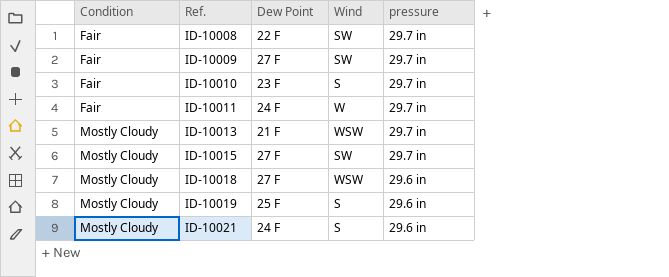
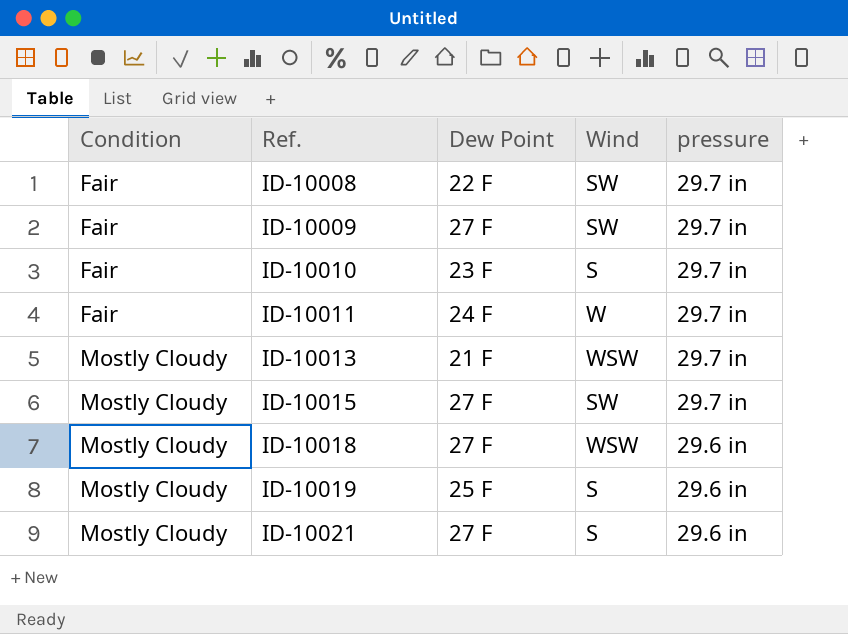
ID-10021 | Dew Point: 24 F -> 27 F

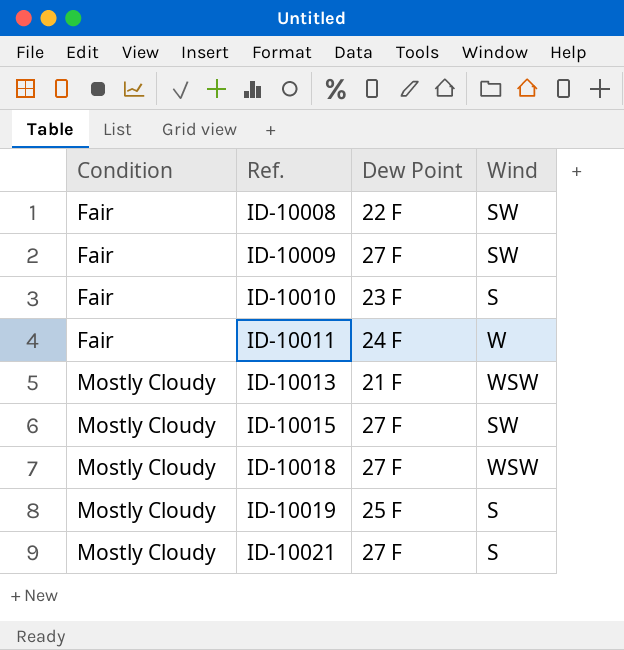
column pressure | position: 5 -> none

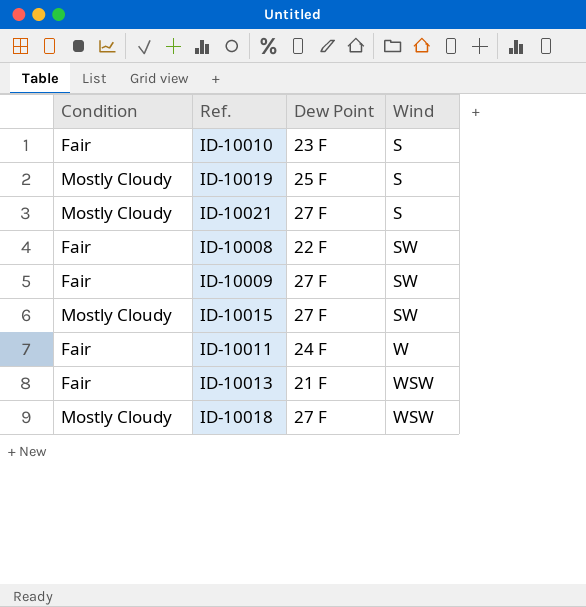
row order: Condition ascending -> Wind ascending
ID-10013 | Condition: Mostly Cloudy -> Fair

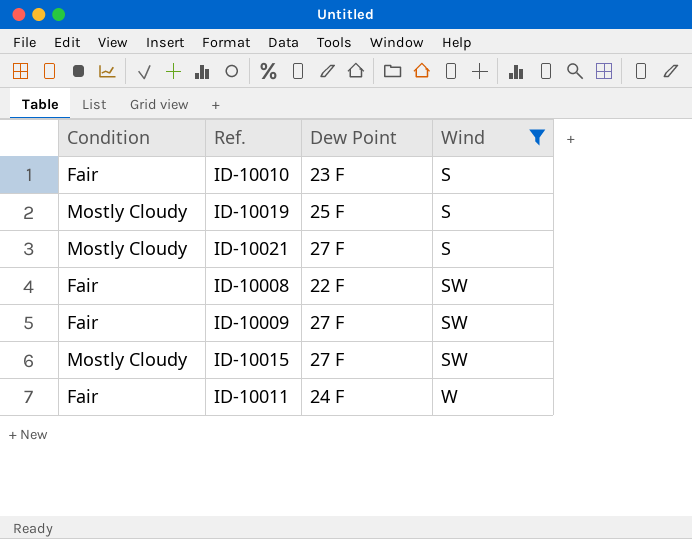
filter: none -> Wind != WSW

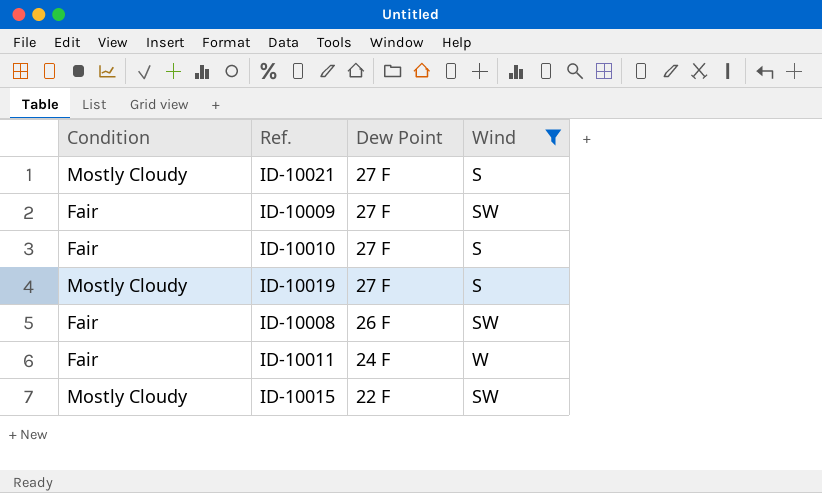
row order: Wind ascending -> Dew Point descending
ID-10010 | Dew Point: 23 F -> 27 F
ID-10019 | Dew Point: 25 F -> 27 F
ID-10008 | Dew Point: 22 F -> 26 F
ID-10015 | Dew Point: 27 F -> 22 F

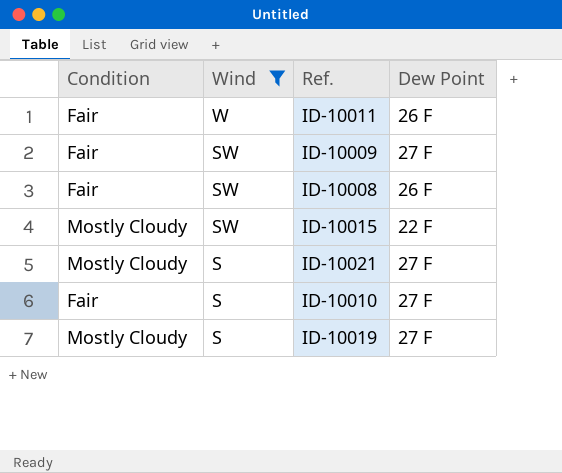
row order: Dew Point descending -> Wind descending
column Wind | position: 4 -> 2
ID-10011 | Dew Point: 24 F -> 26 F

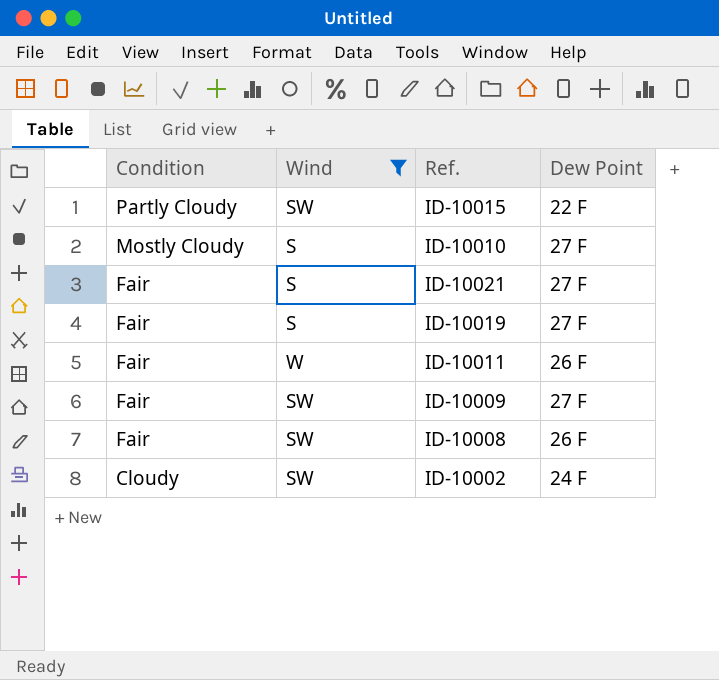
row order: Wind descending -> Condition descending
ID-10015 | Condition: Mostly Cloudy -> Partly Cloudy
ID-10010 | Condition: Fair -> Mostly Cloudy
ID-10021 | Condition: Mostly Cloudy -> Fair
ID-10019 | Condition: Mostly Cloudy -> Fair
row ID-10002: none -> Cloudy | SW | 24 F

